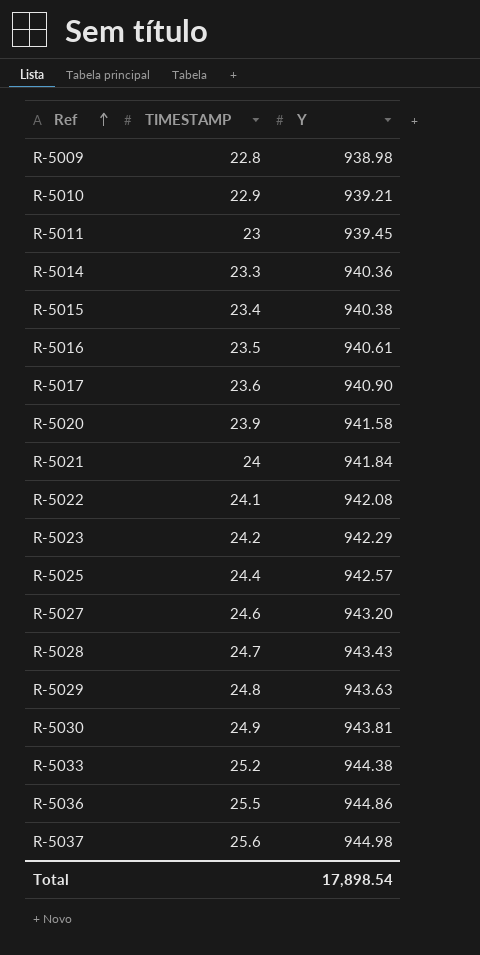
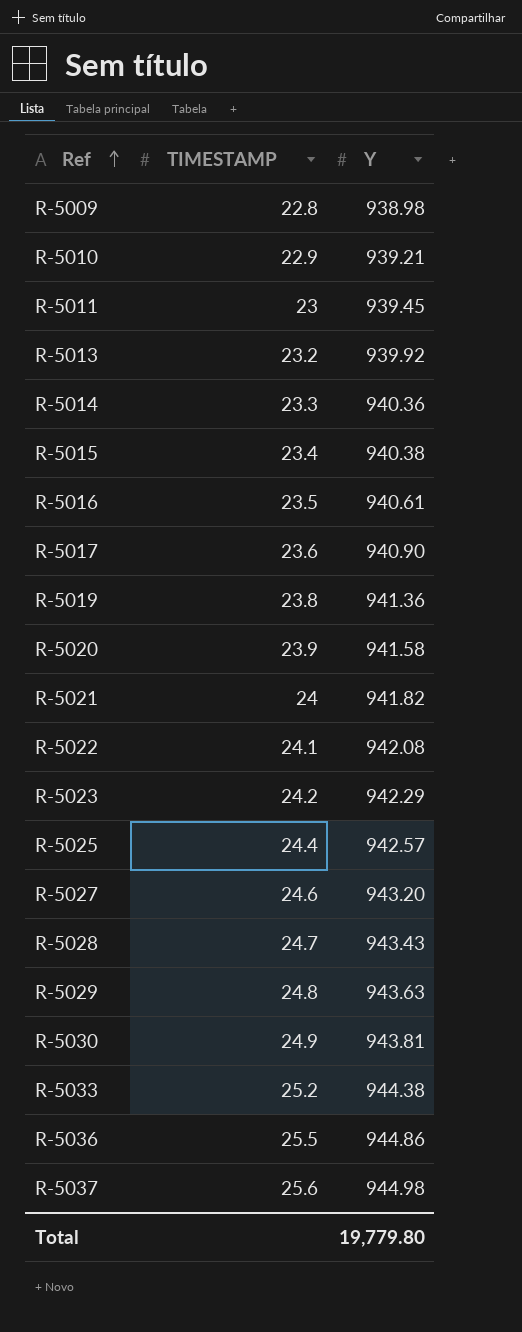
row R-5013: none -> 23.2 | 939.92
row R-5019: none -> 23.8 | 941.36
R-5021 | Y: 941.84 -> 941.82
Total | Y: 17,898.54 -> 19,779.80

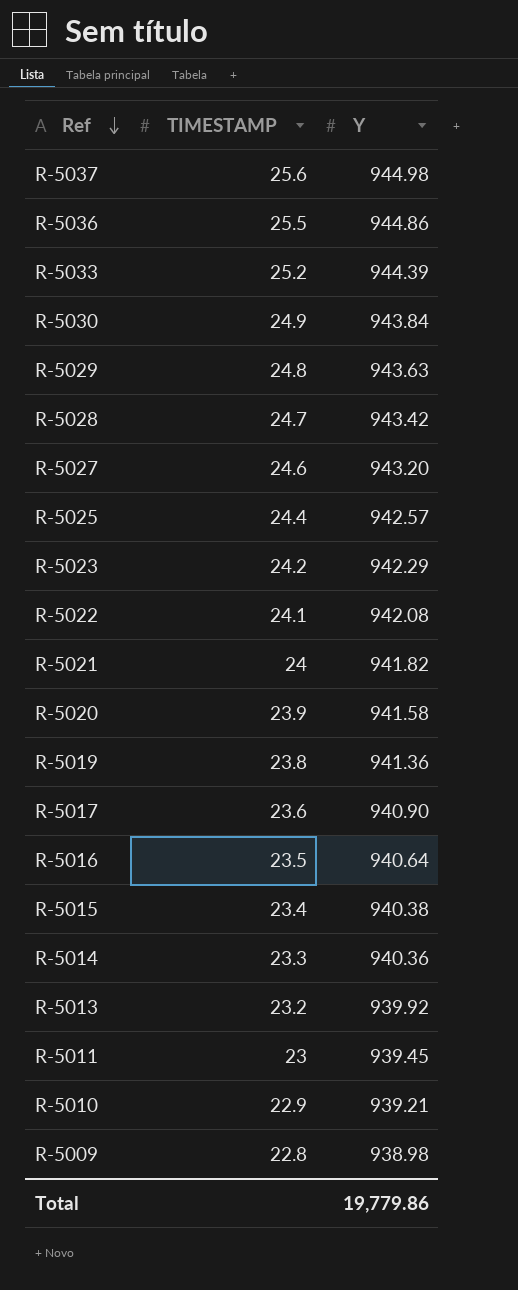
row order: Ref ascending -> Ref descending
R-5033 | Y: 944.38 -> 944.39
R-5030 | Y: 943.81 -> 943.84
R-5028 | Y: 943.43 -> 943.42
R-5016 | Y: 940.61 -> 940.64
Total | Y: 19,779.80 -> 19,779.86

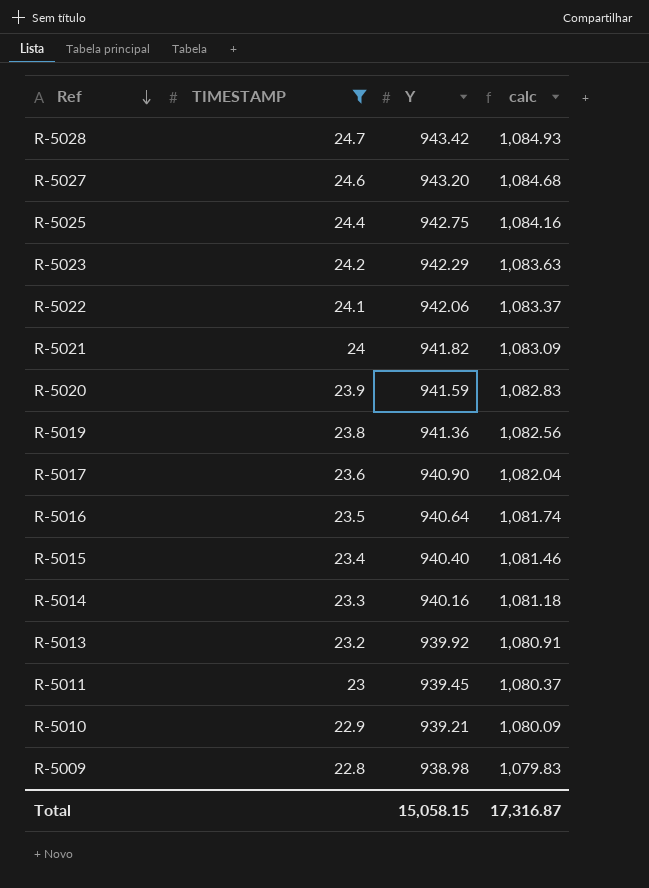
filter: none -> TIMESTAMP <= 24.7
column calc | formula: none -> [Y] * 1.15
R-5025 | Y: 942.57 -> 942.75
R-5022 | Y: 942.08 -> 942.06
R-5020 | Y: 941.58 -> 941.59
R-5015 | Y: 940.38 -> 940.40
R-5014 | Y: 940.36 -> 940.16
Total | Y: 19,779.86 -> 15,058.15

